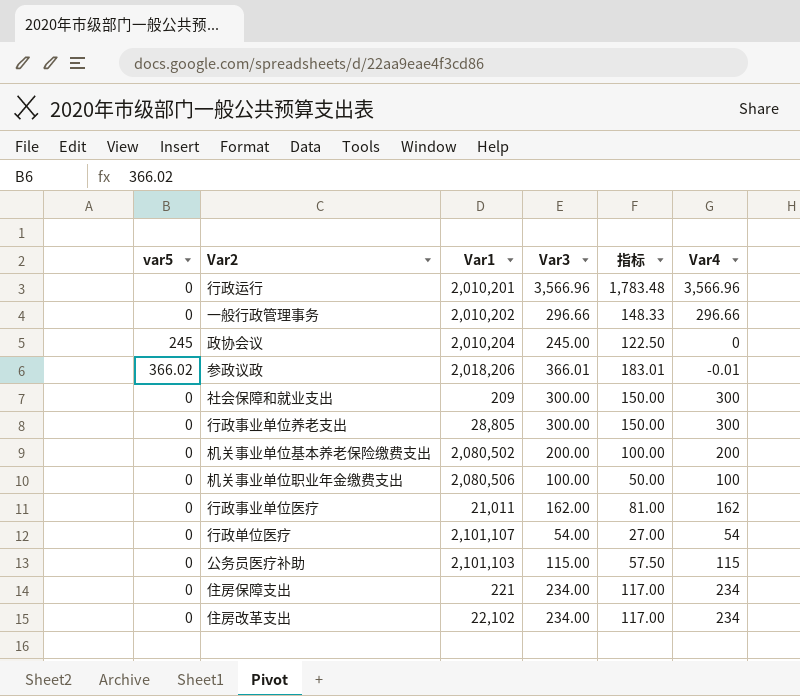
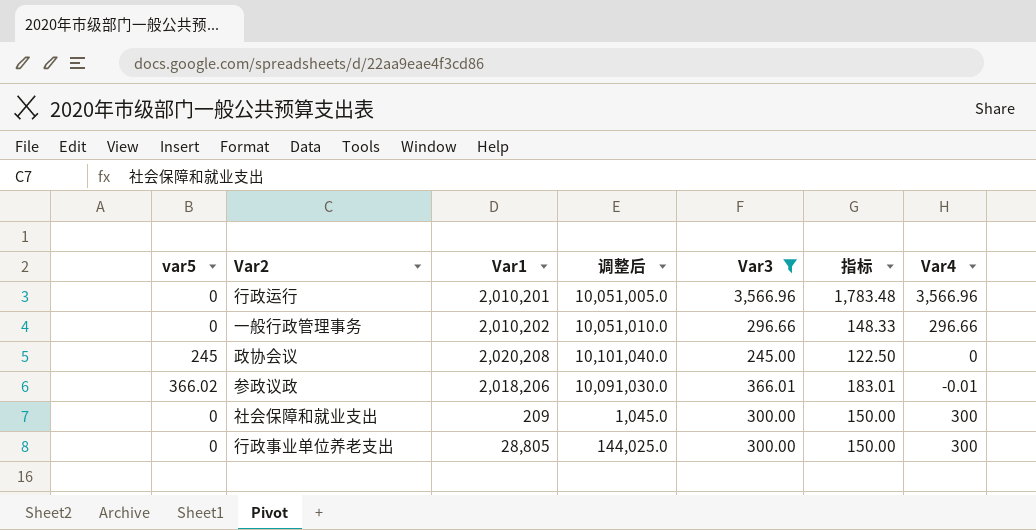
filter: none -> Var3 >= 245.00
column 调整后 | formula: none -> [Var1] * 5
政协会议 | Var1: 2,010,204 -> 2,020,208

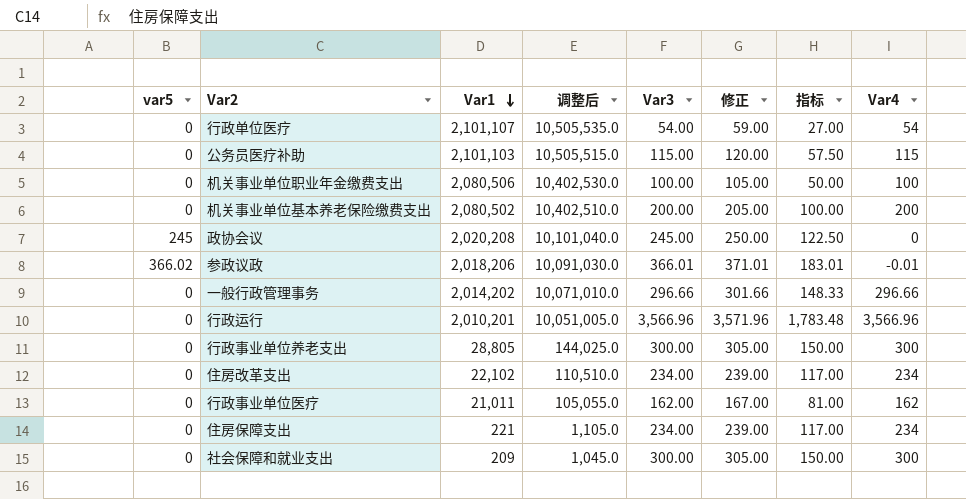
filter: Var3 >= 245.00 -> none
row order: none -> Var1 descending
column 修正 | formula: none -> [Var3] + 5
一般行政管理事务 | Var1: 2,010,202 -> 2,014,202
一般行政管理事务 | 调整后: 10,051,010.0 -> 10,071,010.0

